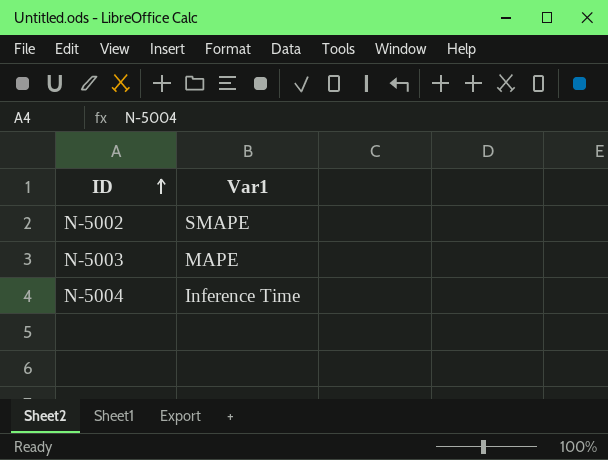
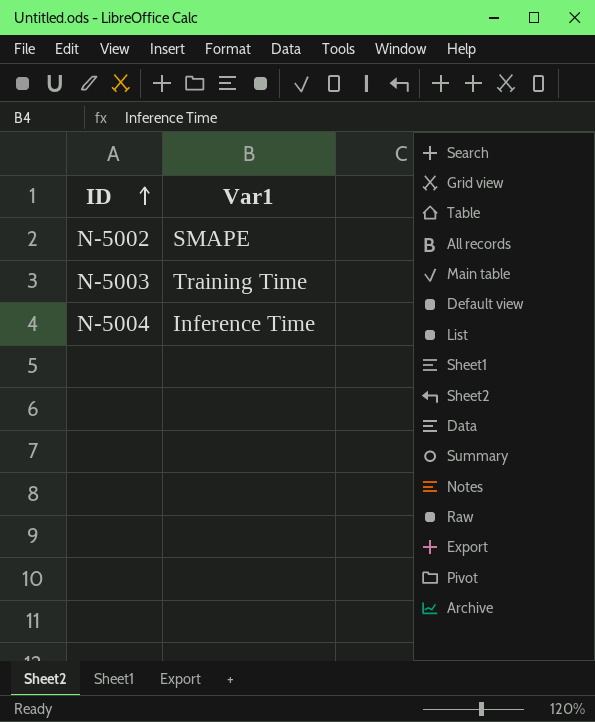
N-5003 | Var1: MAPE -> Training Time

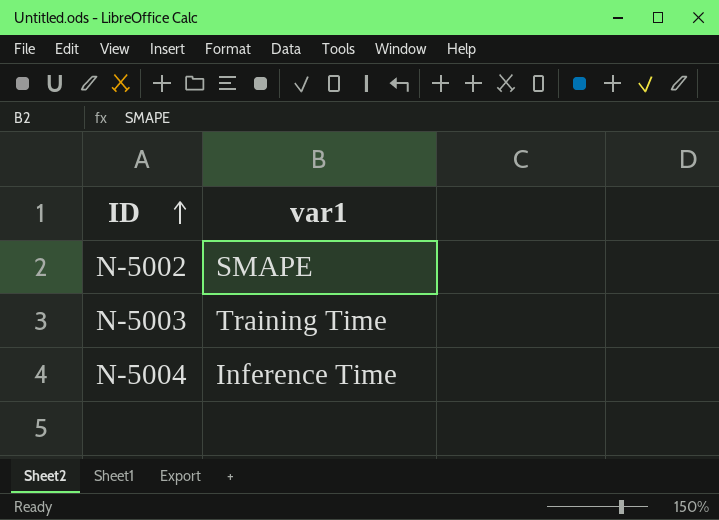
column name: Var1 -> var1

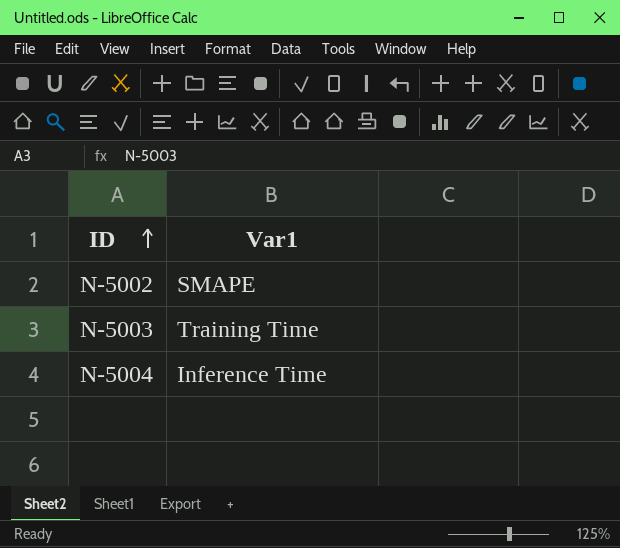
column name: var1 -> Var1

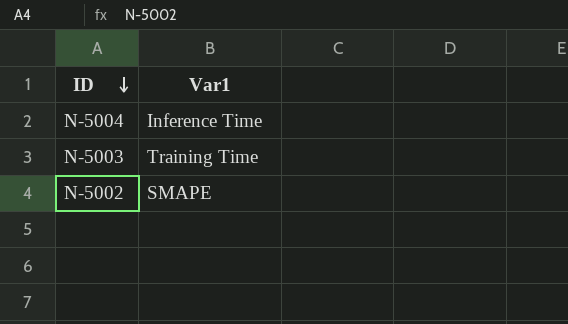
row order: ID ascending -> ID descending

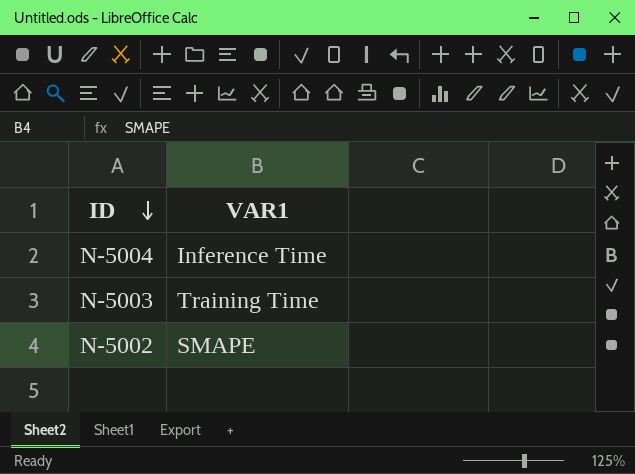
column name: Var1 -> VAR1

